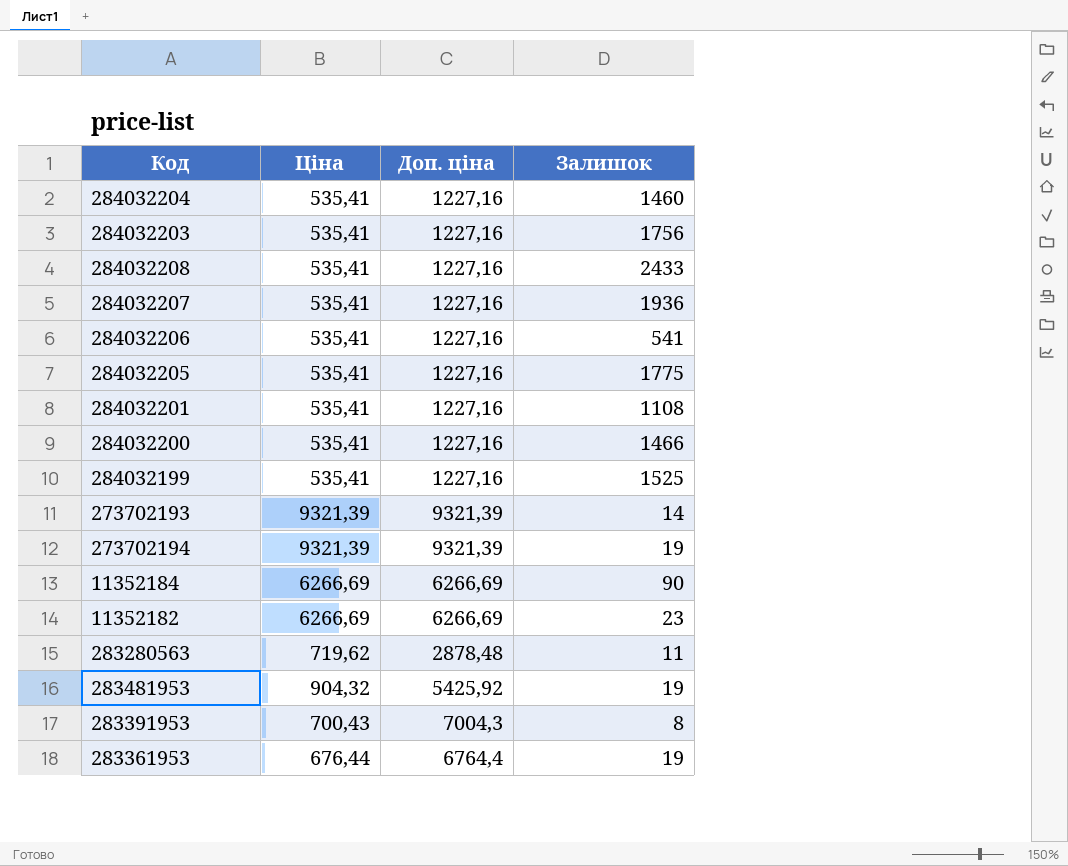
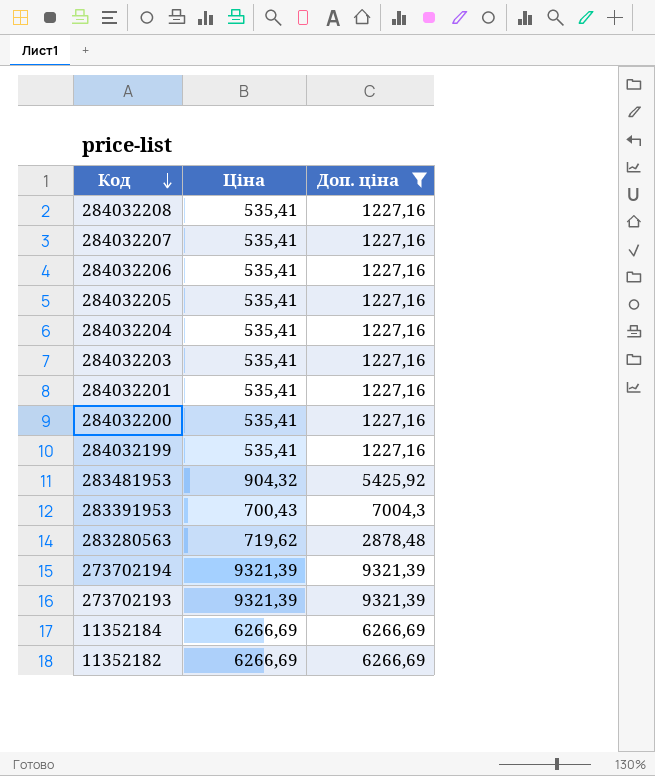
filter: none -> Доп. ціна != 6764,4
row order: none -> Код descending
column Залишок | position: 4 -> none

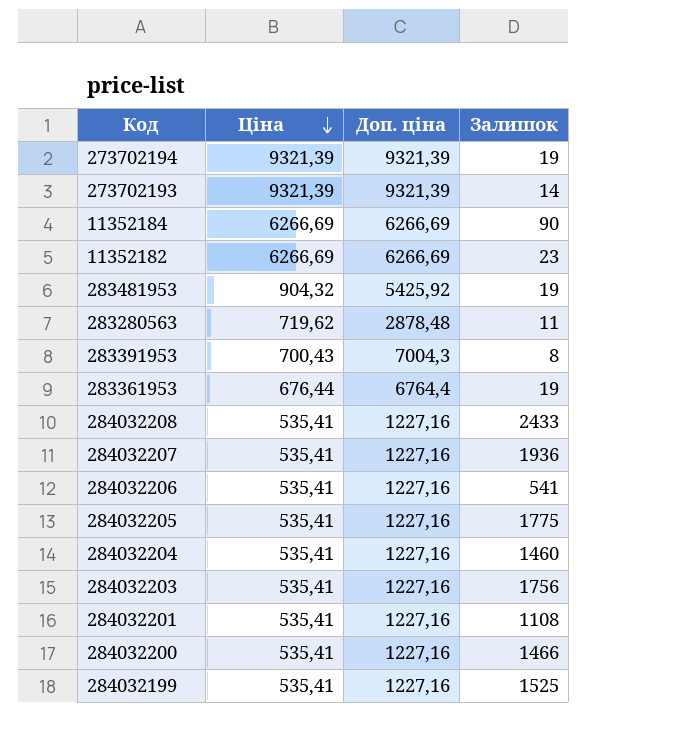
filter: Доп. ціна != 6764,4 -> none
row order: Код descending -> Ціна descending
column Залишок | position: none -> 4

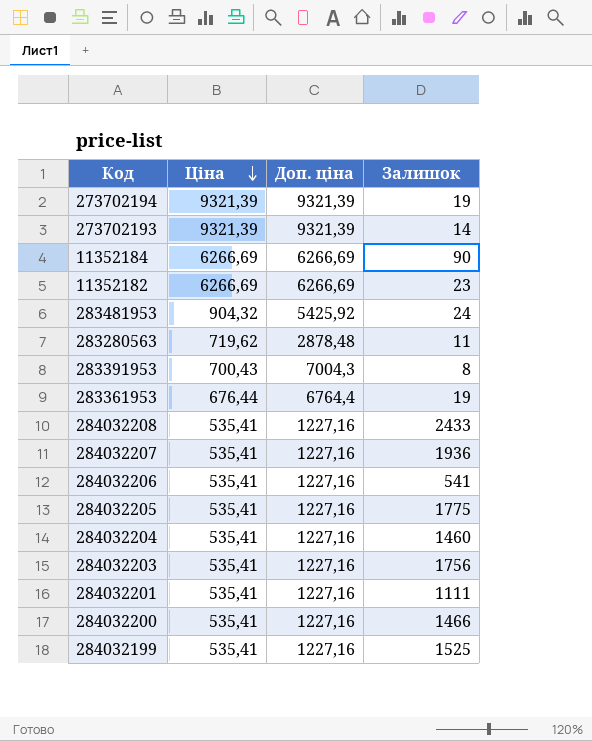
283481953 | Залишок: 19 -> 24
284032201 | Залишок: 1108 -> 1111

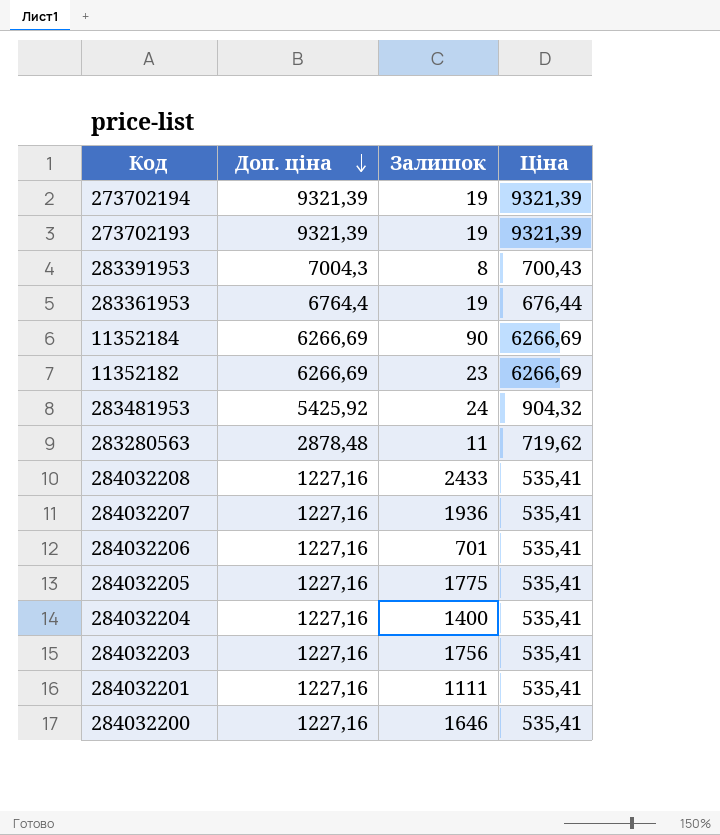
row order: Ціна descending -> Доп. ціна descending
column Ціна | position: 2 -> 4
row 284032199: 535,41 | 1227,16 | 1525 -> none
273702193 | Залишок: 14 -> 19
284032206 | Залишок: 541 -> 701
284032204 | Залишок: 1460 -> 1400
284032200 | Залишок: 1466 -> 1646

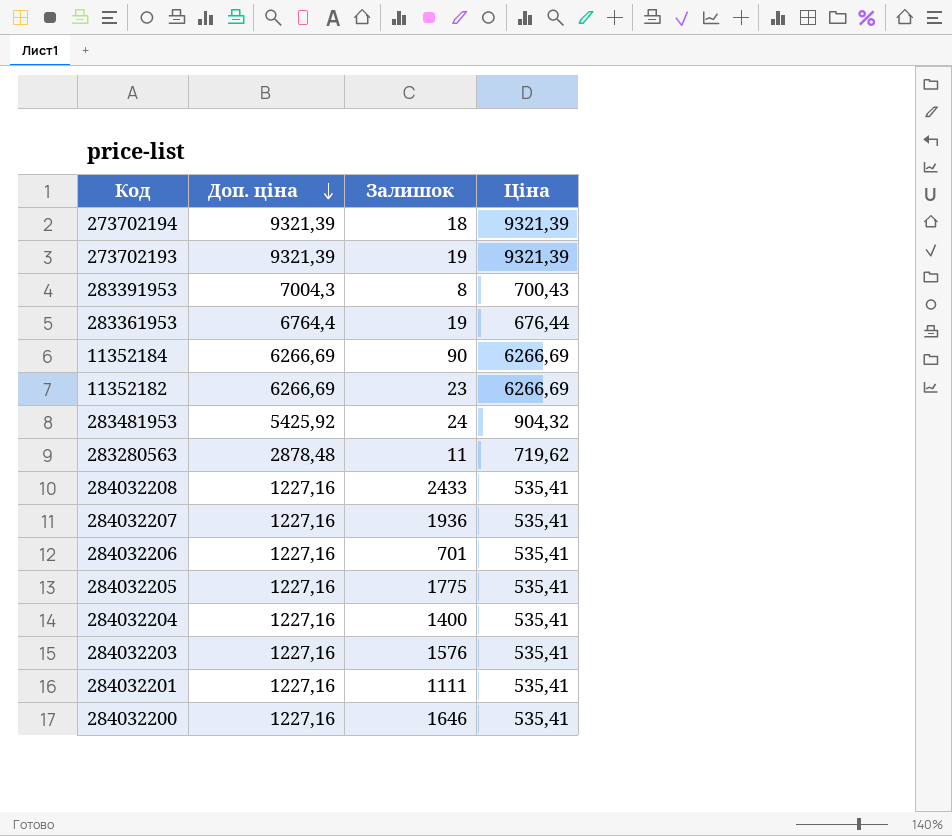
273702194 | Залишок: 19 -> 18
284032203 | Залишок: 1756 -> 1576

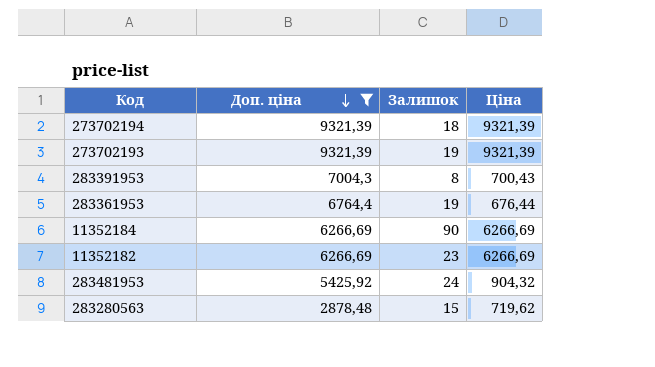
filter: none -> Доп. ціна != 1227,16
283280563 | Залишок: 11 -> 15

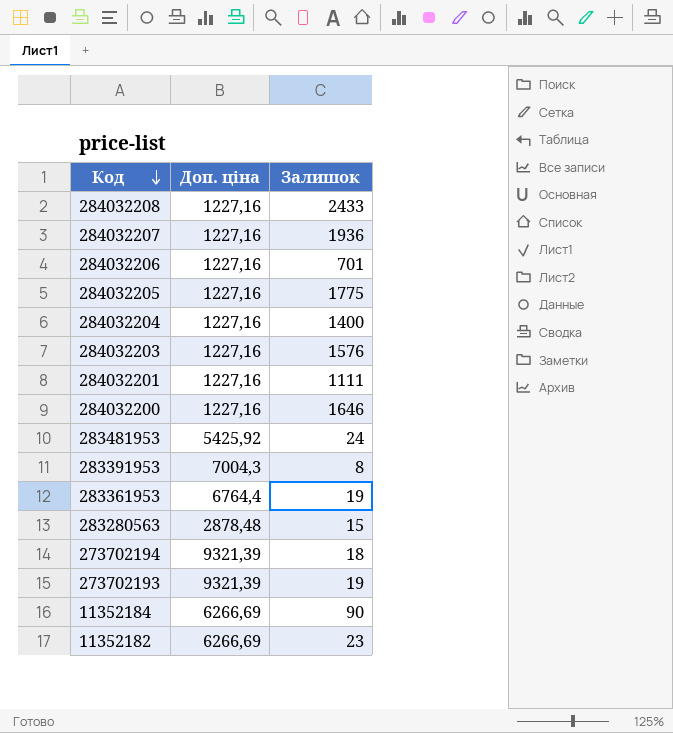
filter: Доп. ціна != 1227,16 -> none
row order: Доп. ціна descending -> Код descending
column Ціна | position: 4 -> none

